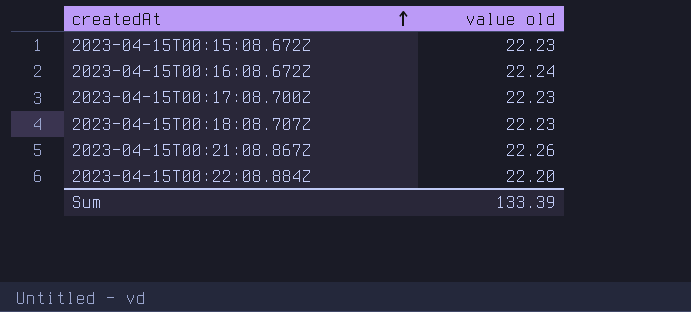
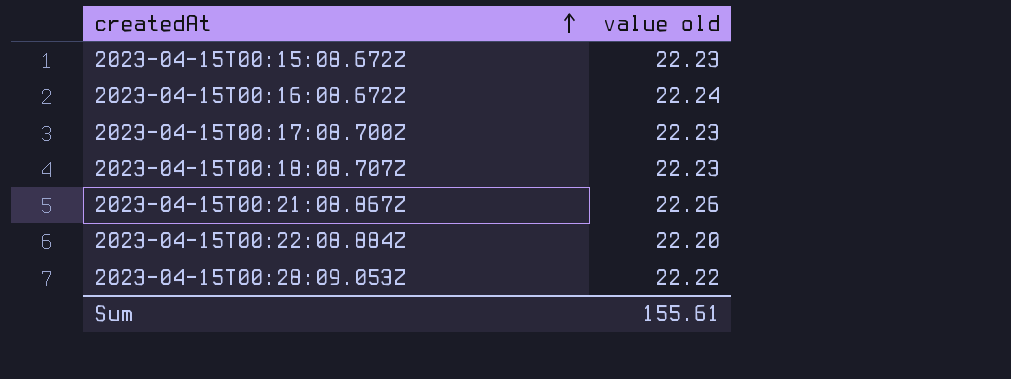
row 2023-04-15T00:28:09.053Z: none -> 22.22
Sum | value old: 133.39 -> 155.61

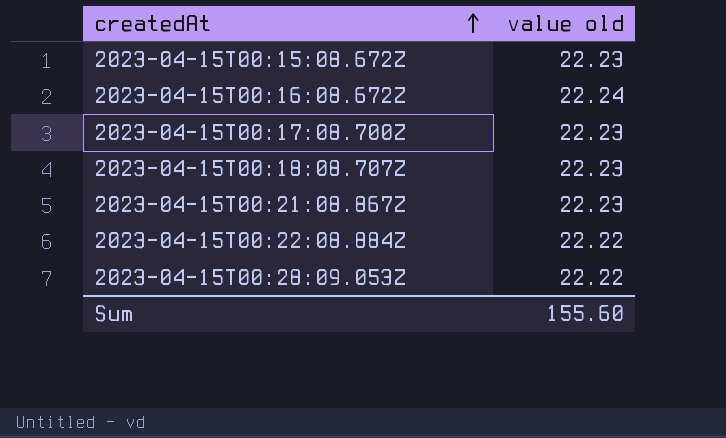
2023-04-15T00:21:08.867Z | value old: 22.26 -> 22.23
2023-04-15T00:22:08.884Z | value old: 22.20 -> 22.22
Sum | value old: 155.61 -> 155.60

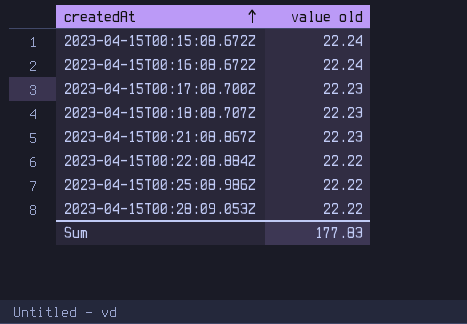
2023-04-15T00:15:08.672Z | value old: 22.23 -> 22.24
row 2023-04-15T00:25:08.986Z: none -> 22.22
Sum | value old: 155.60 -> 177.83

